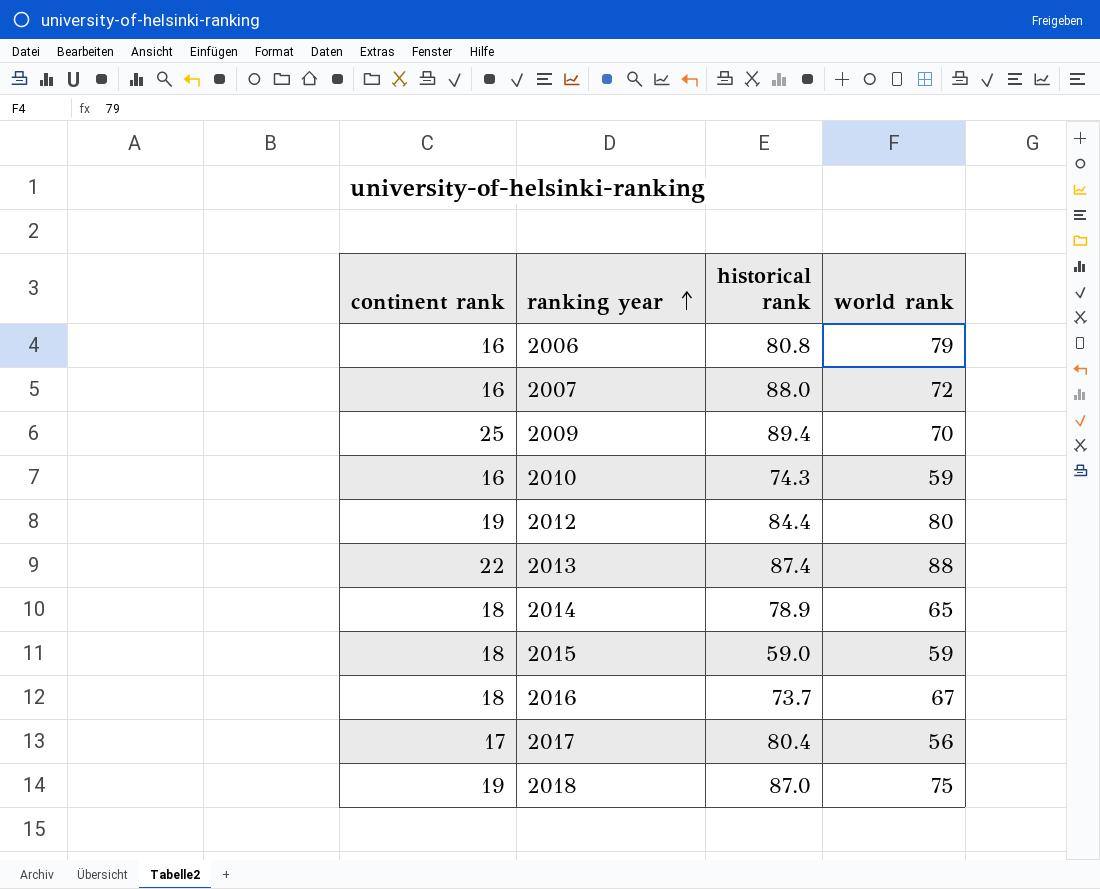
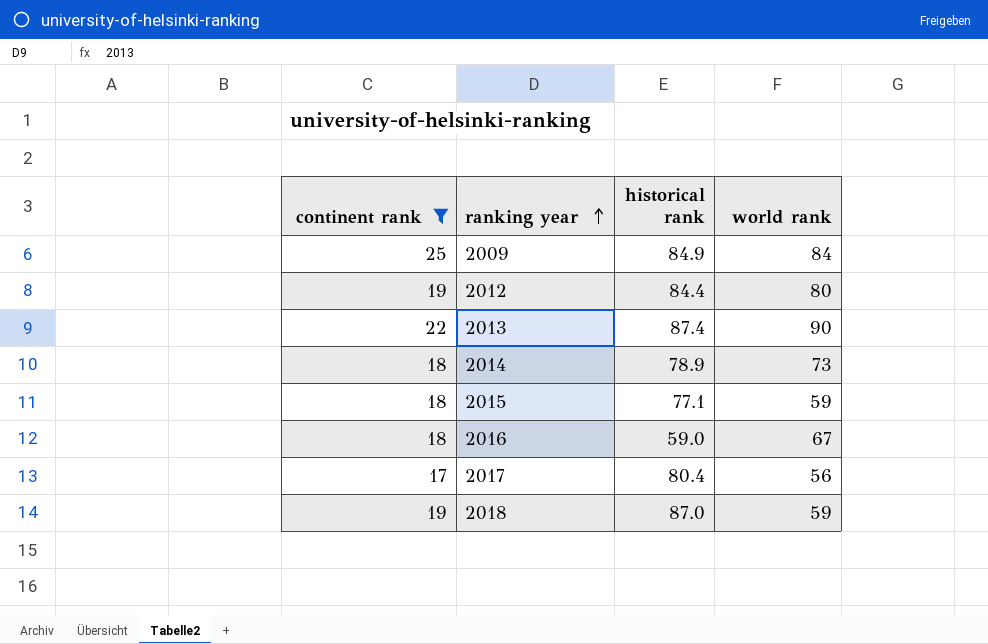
filter: none -> continent rank != 16
2009 | historical rank: 89.4 -> 84.9
2009 | world rank: 70 -> 84
2013 | world rank: 88 -> 90
2014 | world rank: 65 -> 73
2015 | historical rank: 59.0 -> 77.1
2016 | historical rank: 73.7 -> 59.0
2018 | world rank: 75 -> 59

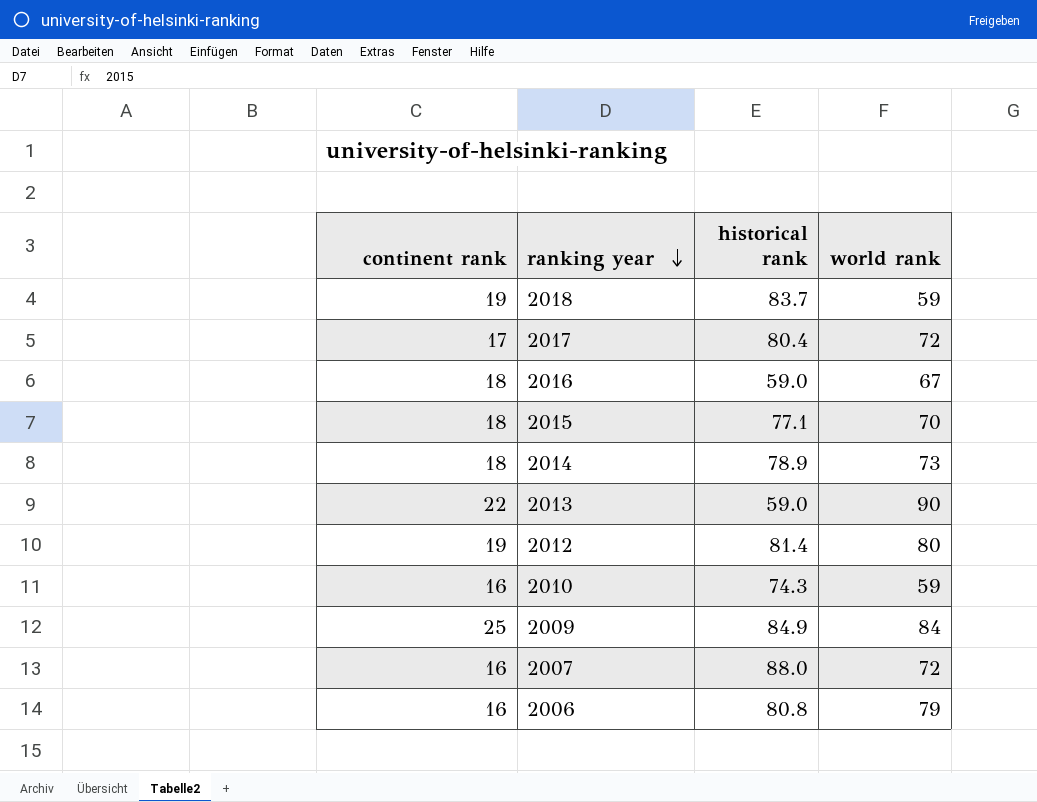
filter: continent rank != 16 -> none
row order: ranking year ascending -> ranking year descending
2018 | historical rank: 87.0 -> 83.7
2017 | world rank: 56 -> 72
2015 | world rank: 59 -> 70
2013 | historical rank: 87.4 -> 59.0
2012 | historical rank: 84.4 -> 81.4

